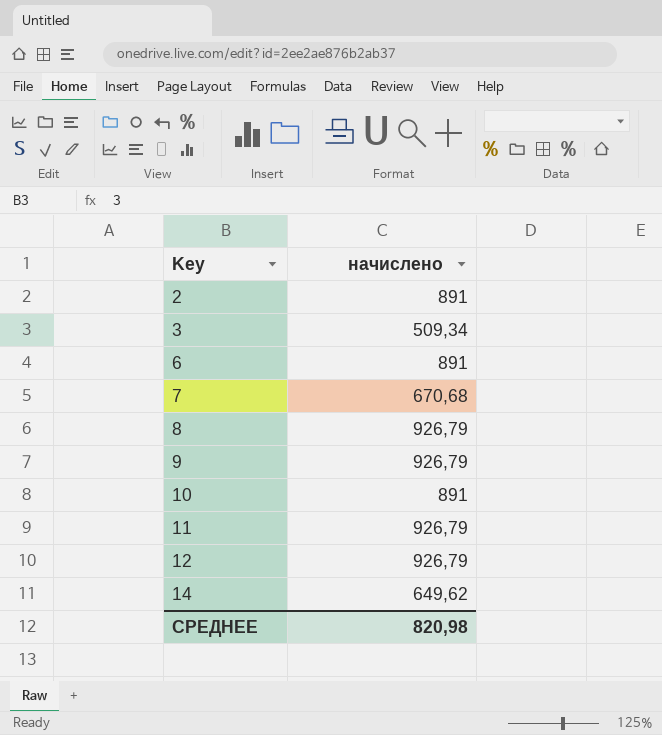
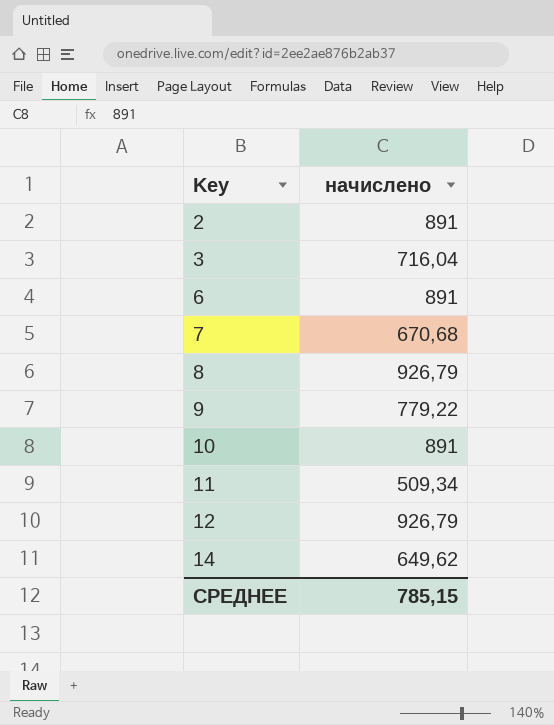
3 | начислено: 509,34 -> 716,04
9 | начислено: 926,79 -> 779,22
11 | начислено: 926,79 -> 509,34
СРЕДНЕЕ | начислено: 820,98 -> 785,15

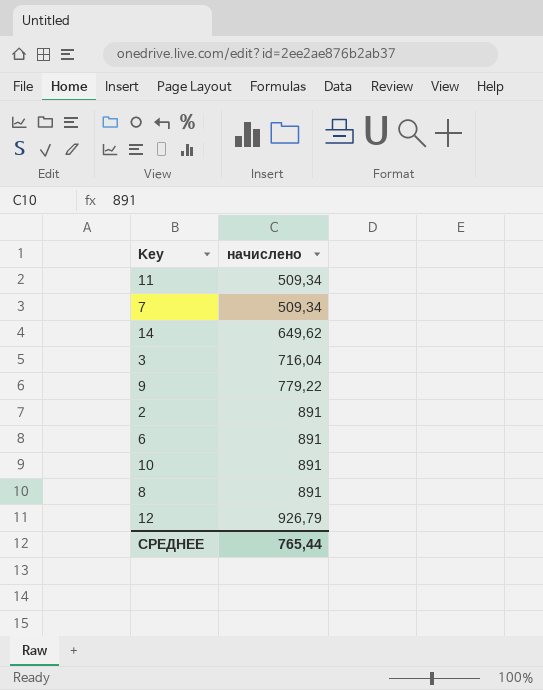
row order: Key ascending -> начислено ascending
7 | начислено: 670,68 -> 509,34
8 | начислено: 926,79 -> 891
СРЕДНЕЕ | начислено: 785,15 -> 765,44

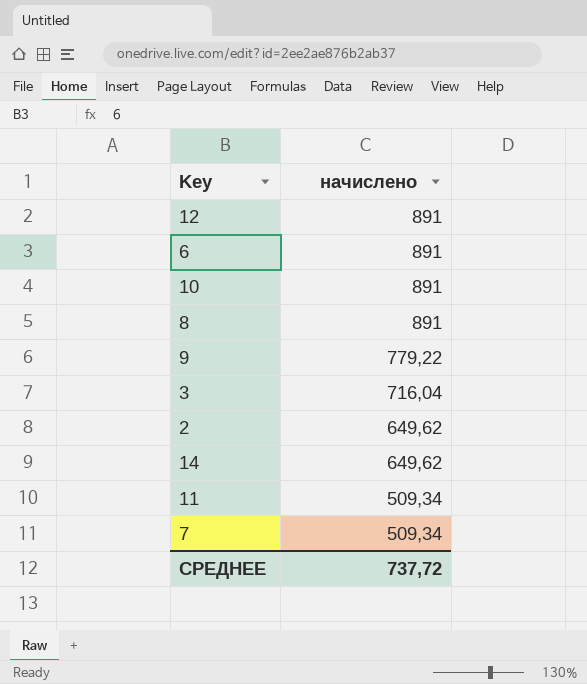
row order: начислено ascending -> начислено descending
12 | начислено: 926,79 -> 891
2 | начислено: 891 -> 649,62
СРЕДНЕЕ | начислено: 765,44 -> 737,72

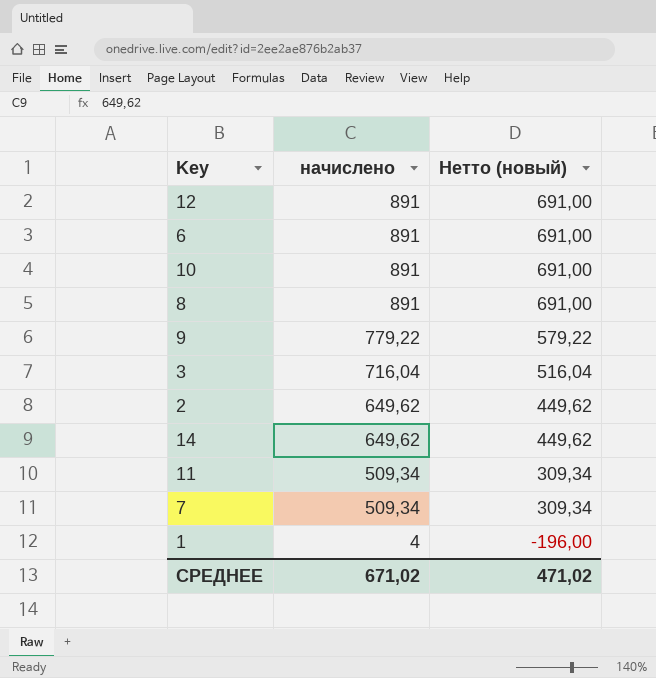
column Нетто (новый) | formula: none -> [начислено] - 200
row 1: none -> 4 | -196,00
СРЕДНЕЕ | начислено: 737,72 -> 671,02

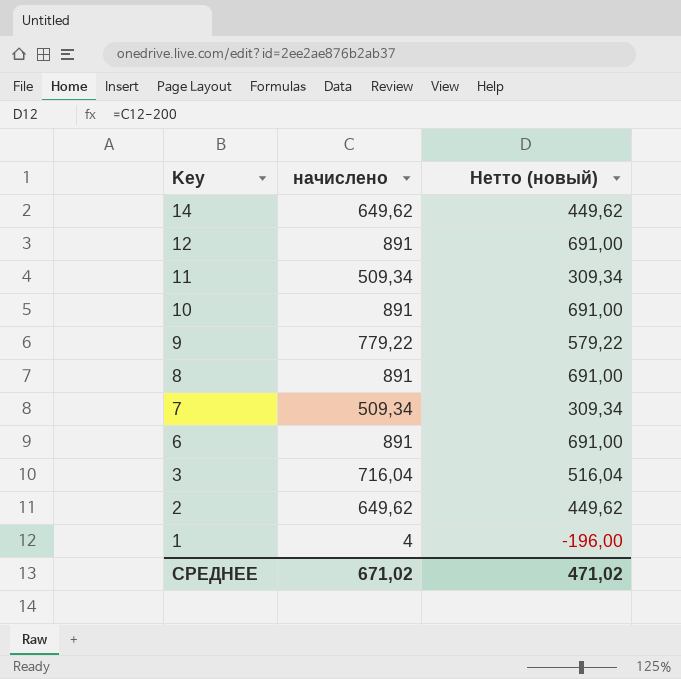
row order: начислено descending -> Key descending

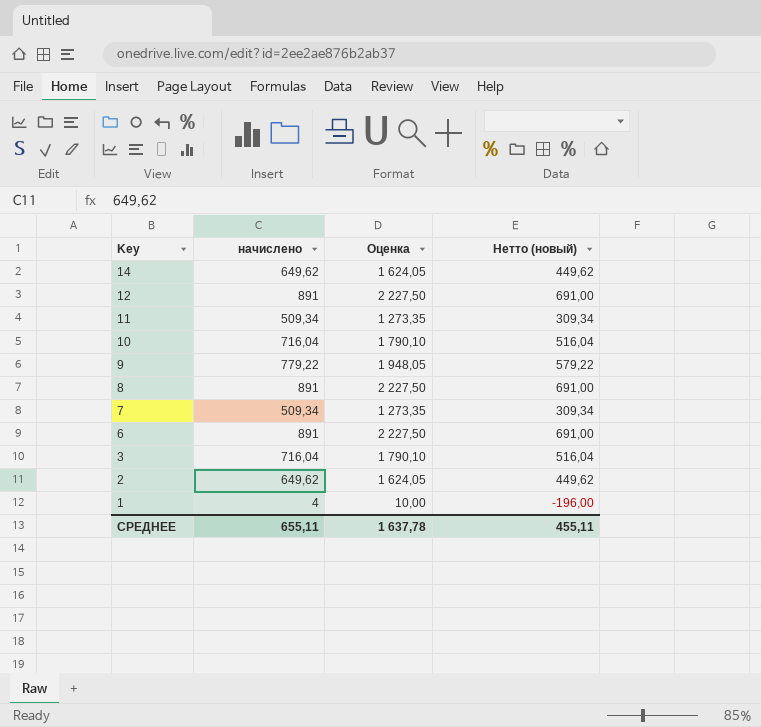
column Оценка | formula: none -> [начислено] * 2,5
10 | начислено: 891 -> 716,04
10 | Нетто (новый): 691,00 -> 516,04
СРЕДНЕЕ | начислено: 671,02 -> 655,11
СРЕДНЕЕ | Нетто (новый): 471,02 -> 455,11

